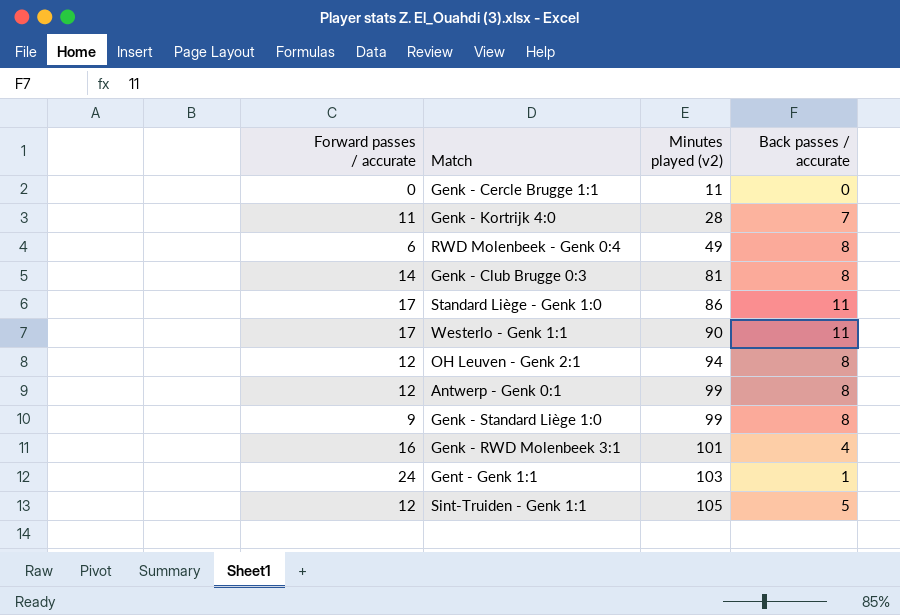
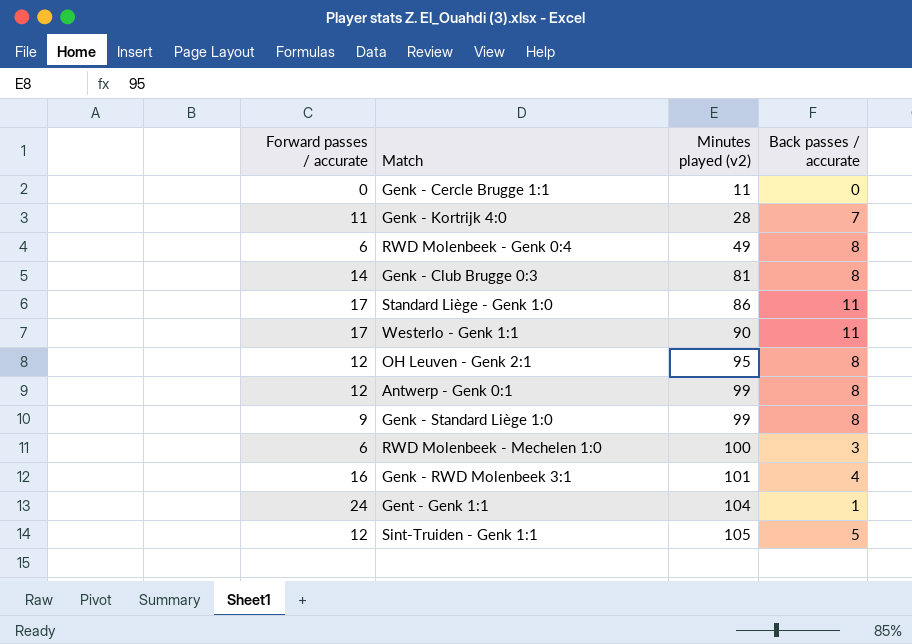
OH Leuven - Genk 2:1 | Minutes played (v2): 94 -> 95
row RWD Molenbeek - Mechelen 1:0: none -> 6 | 100 | 3
Gent - Genk 1:1 | Minutes played (v2): 103 -> 104

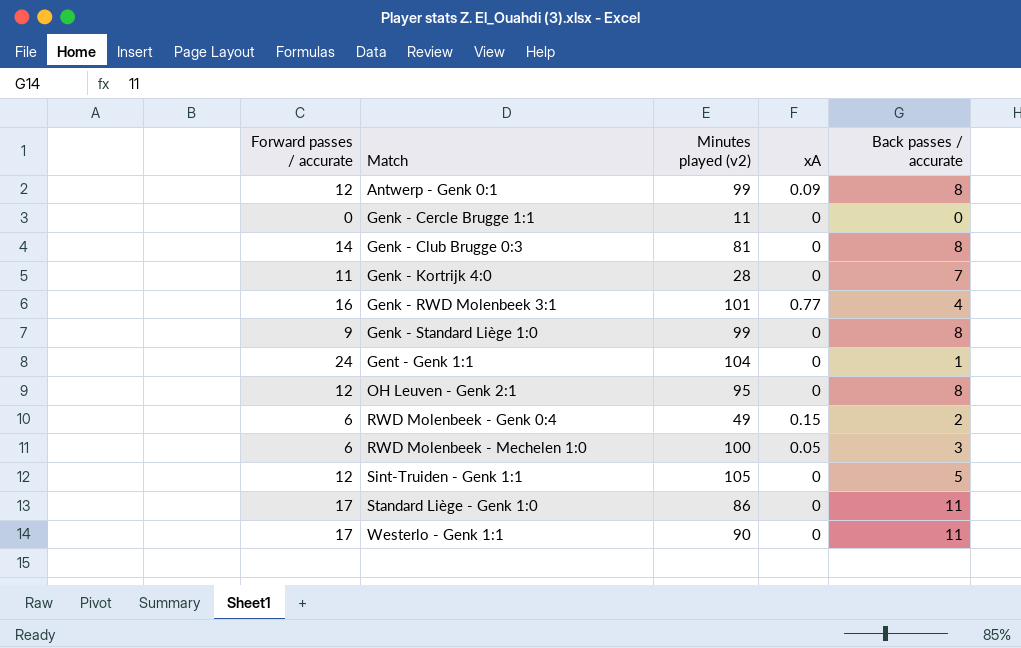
row order: Minutes played (v2) ascending -> Match ascending
column xA | position: none -> 4
RWD Molenbeek - Genk 0:4 | Back passes / accurate: 8 -> 2

